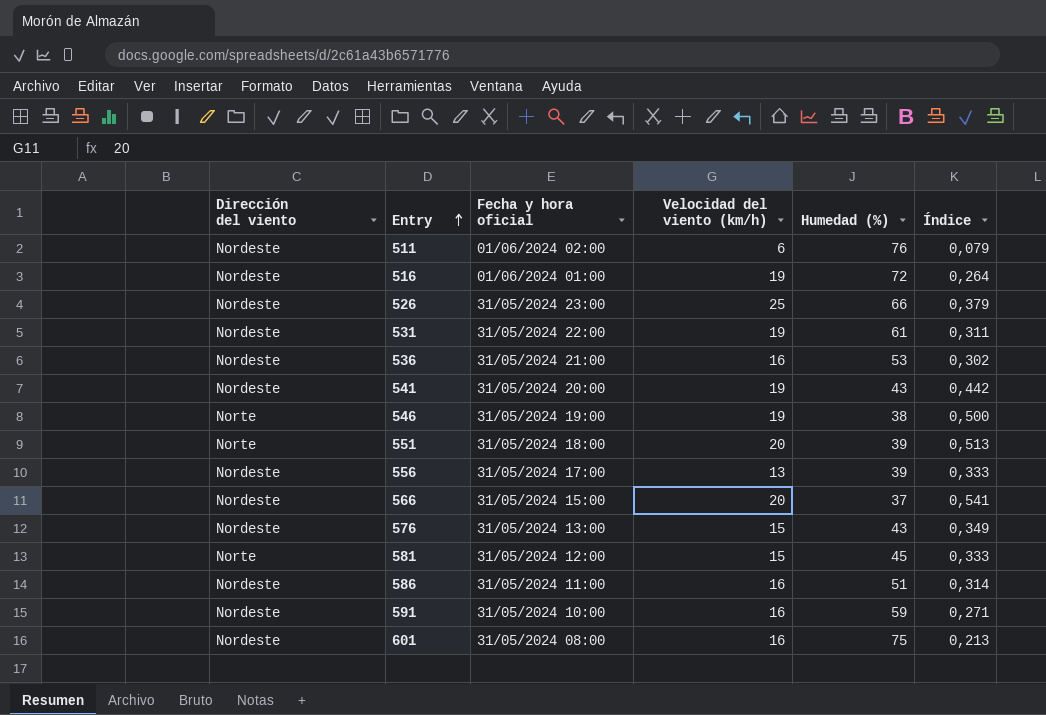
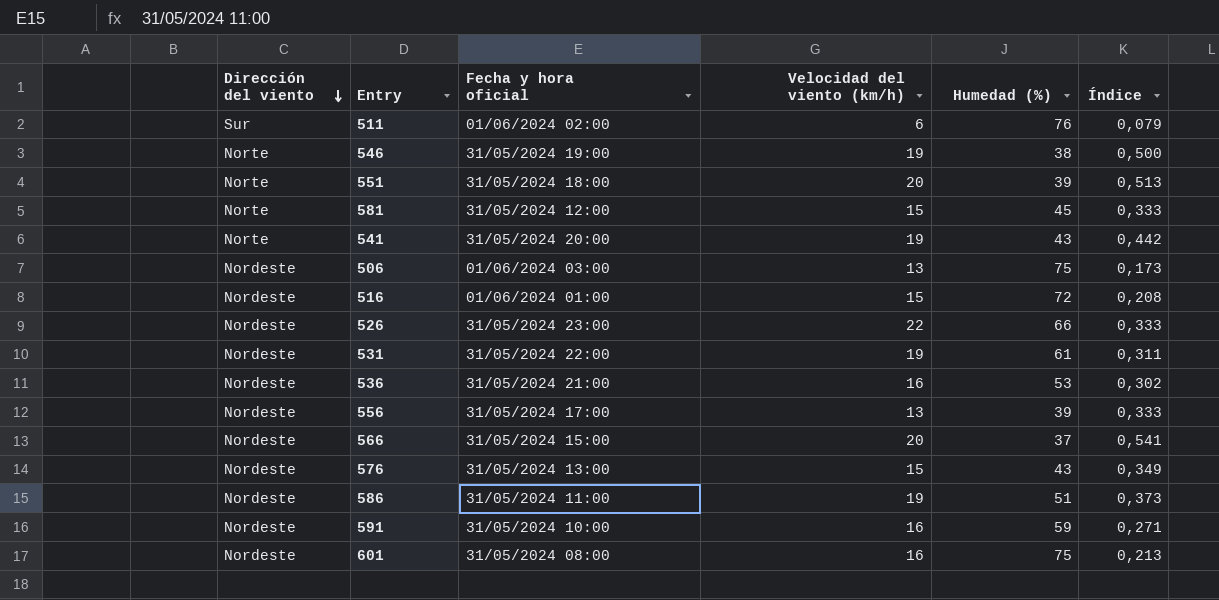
row order: Entry ascending -> Dirección del viento descending
511 | Dirección del viento: Nordeste -> Sur
541 | Dirección del viento: Nordeste -> Norte
row 506: none -> Nordeste | 01/06/2024 03:00 | 13 | 75 | 0,173
516 | Velocidad del viento (km/h): 19 -> 15
516 | Índice: 0,264 -> 0,208
526 | Velocidad del viento (km/h): 25 -> 22
526 | Índice: 0,379 -> 0,333
586 | Velocidad del viento (km/h): 16 -> 19
586 | Índice: 0,314 -> 0,373

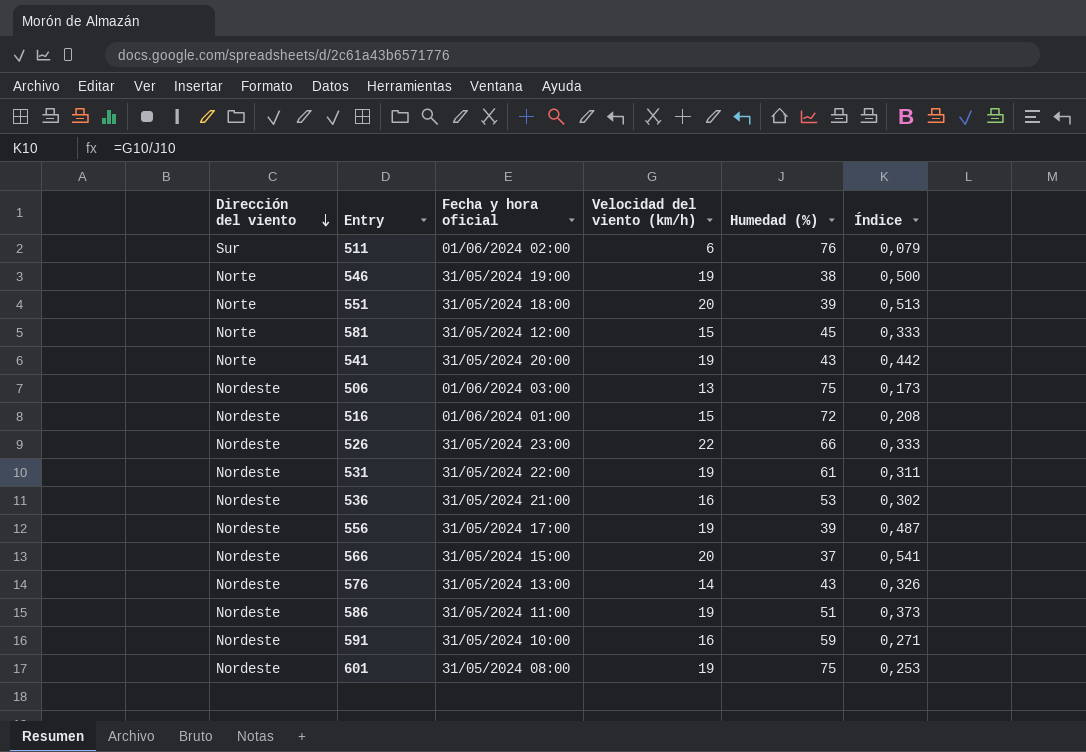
556 | Velocidad del viento (km/h): 13 -> 19
556 | Índice: 0,333 -> 0,487
576 | Velocidad del viento (km/h): 15 -> 14
576 | Índice: 0,349 -> 0,326
601 | Velocidad del viento (km/h): 16 -> 19
601 | Índice: 0,213 -> 0,253

